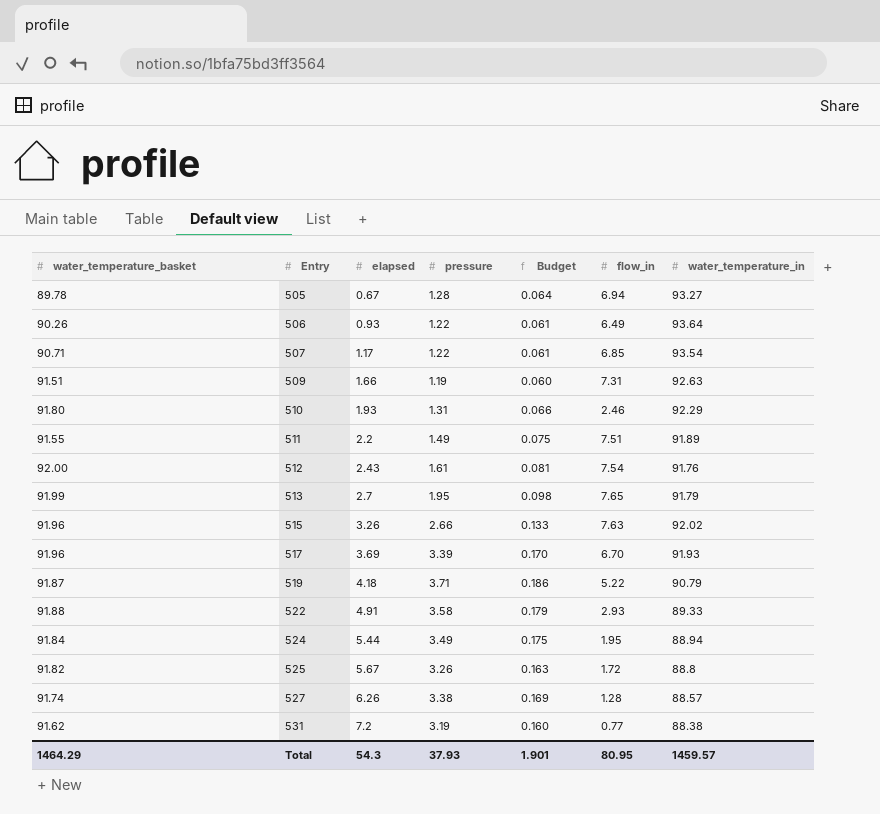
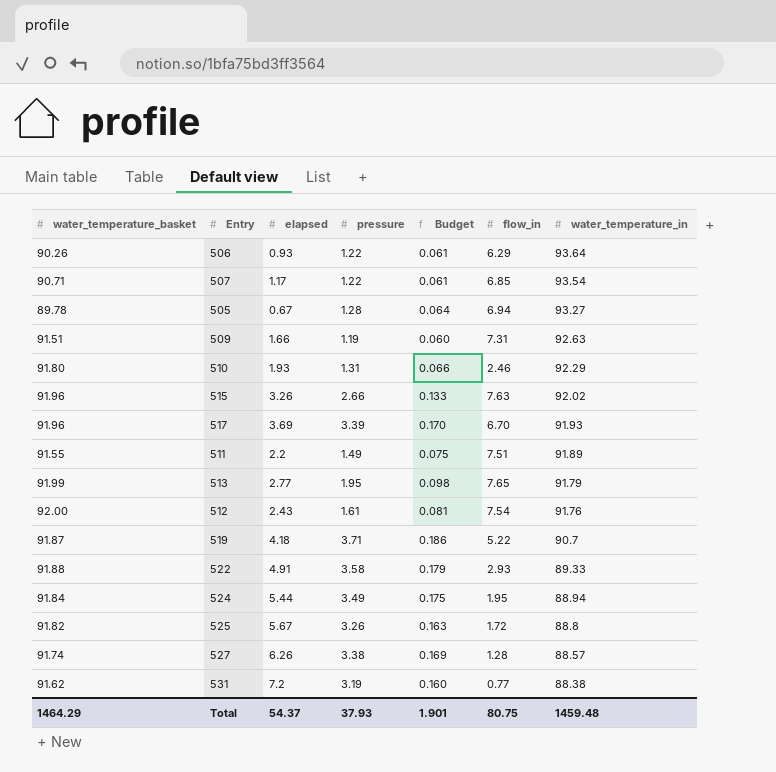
row order: Entry ascending -> water_temperature_in descending
506 | flow_in: 6.49 -> 6.29
513 | elapsed: 2.7 -> 2.77
519 | water_temperature_in: 90.79 -> 90.7
Total | elapsed: 54.3 -> 54.37
Total | flow_in: 80.95 -> 80.75
Total | water_temperature_in: 1459.57 -> 1459.48

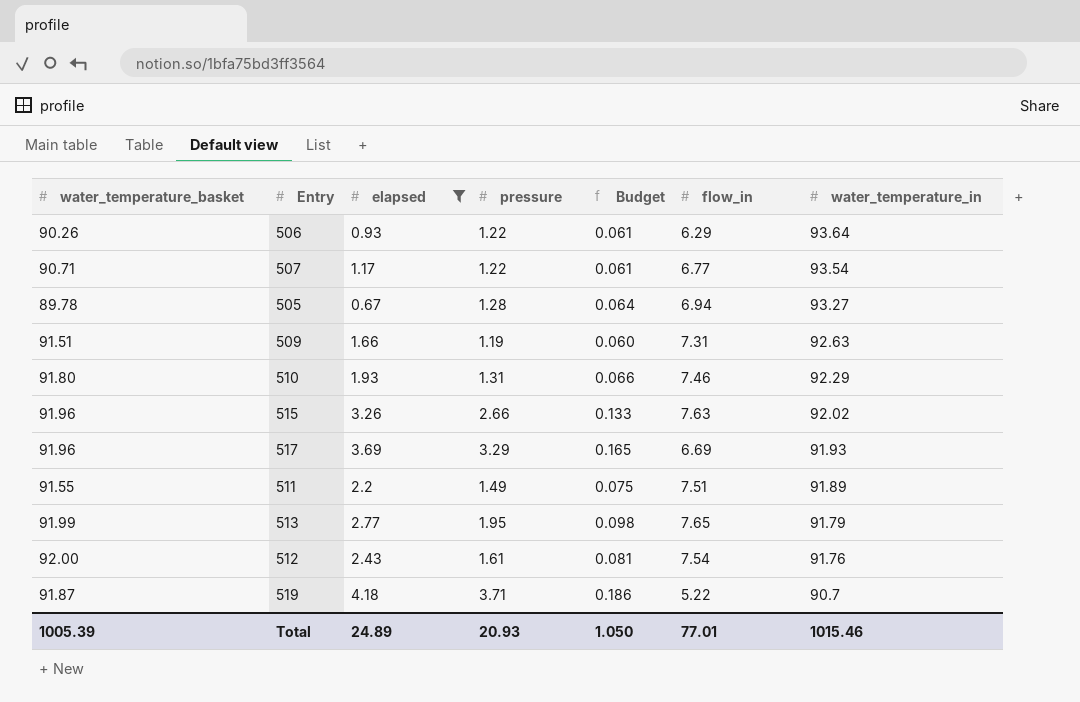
filter: none -> elapsed <= 4.18
507 | flow_in: 6.85 -> 6.77
510 | flow_in: 2.46 -> 7.46
517 | pressure: 3.39 -> 3.29
517 | Budget: 0.170 -> 0.165
517 | flow_in: 6.70 -> 6.69
Total | water_temperature_basket: 1464.29 -> 1005.39
Total | elapsed: 54.37 -> 24.89
Total | pressure: 37.93 -> 20.93
Total | Budget: 1.901 -> 1.050
Total | flow_in: 80.75 -> 77.01
Total | water_temperature_in: 1459.48 -> 1015.46

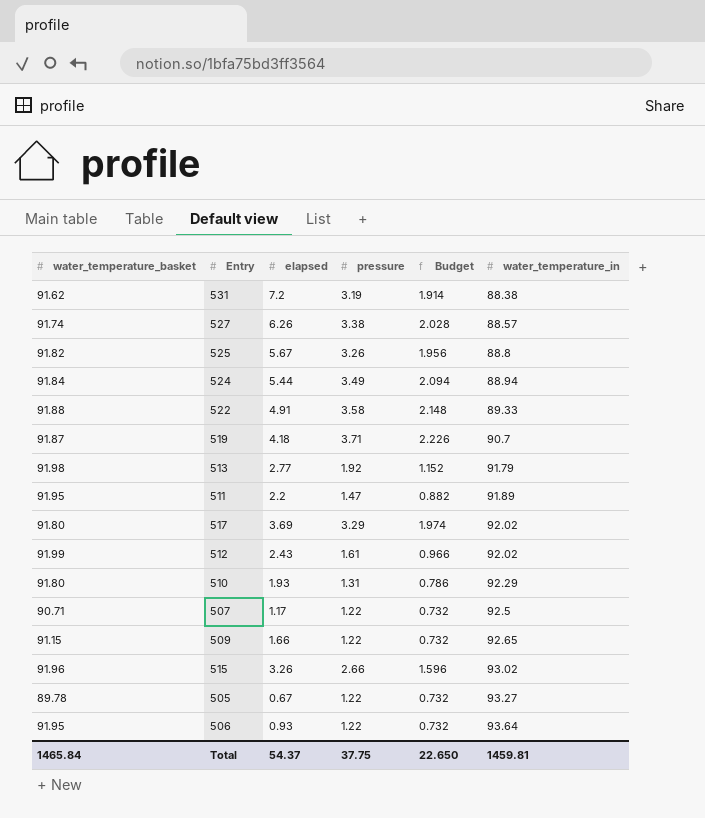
filter: elapsed <= 4.18 -> none
row order: water_temperature_in descending -> water_temperature_in ascending
column flow_in | position: 6 -> none
column Budget | formula: [pressure] * 0.05 -> [pressure] * 0.6
513 | water_temperature_basket: 91.99 -> 91.98
513 | pressure: 1.95 -> 1.92
511 | water_temperature_basket: 91.55 -> 91.95
511 | pressure: 1.49 -> 1.47
517 | water_temperature_basket: 91.96 -> 91.80
517 | water_temperature_in: 91.93 -> 92.02
512 | water_temperature_basket: 92.00 -> 91.99
512 | water_temperature_in: 91.76 -> 92.02
507 | water_temperature_in: 93.54 -> 92.5
509 | water_temperature_basket: 91.51 -> 91.15
509 | pressure: 1.19 -> 1.22
509 | water_temperature_in: 92.63 -> 92.65
515 | water_temperature_in: 92.02 -> 93.02
505 | pressure: 1.28 -> 1.22
506 | water_temperature_basket: 90.26 -> 91.95
Total | water_temperature_basket: 1005.39 -> 1465.84
Total | elapsed: 24.89 -> 54.37
Total | pressure: 20.93 -> 37.75
Total | Budget: 1.050 -> 22.650
Total | water_temperature_in: 1015.46 -> 1459.81

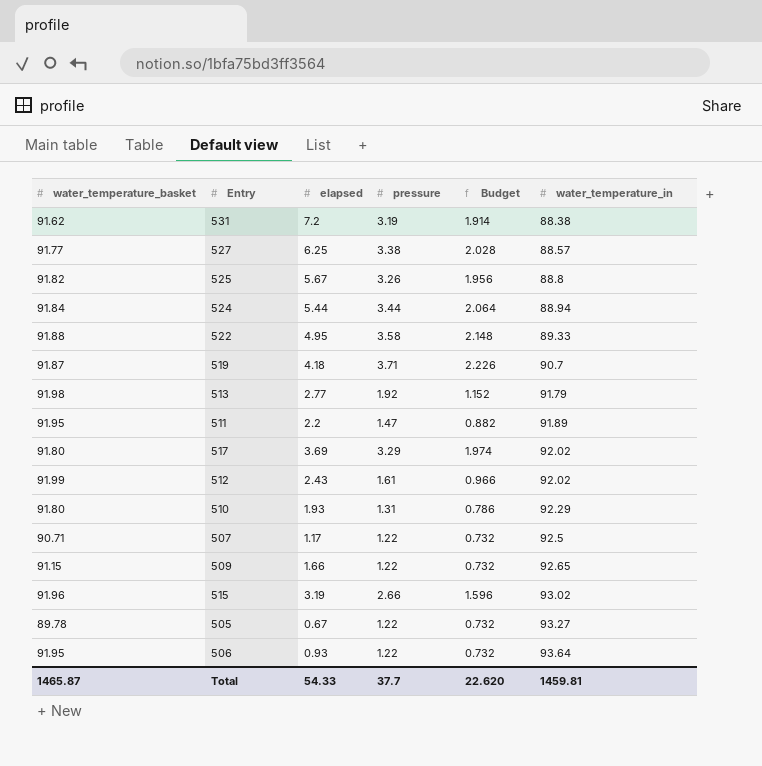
527 | water_temperature_basket: 91.74 -> 91.77
527 | elapsed: 6.26 -> 6.25
524 | pressure: 3.49 -> 3.44
524 | Budget: 2.094 -> 2.064
522 | elapsed: 4.91 -> 4.95
515 | elapsed: 3.26 -> 3.19
Total | water_temperature_basket: 1465.84 -> 1465.87
Total | elapsed: 54.37 -> 54.33
Total | pressure: 37.75 -> 37.7
Total | Budget: 22.650 -> 22.620

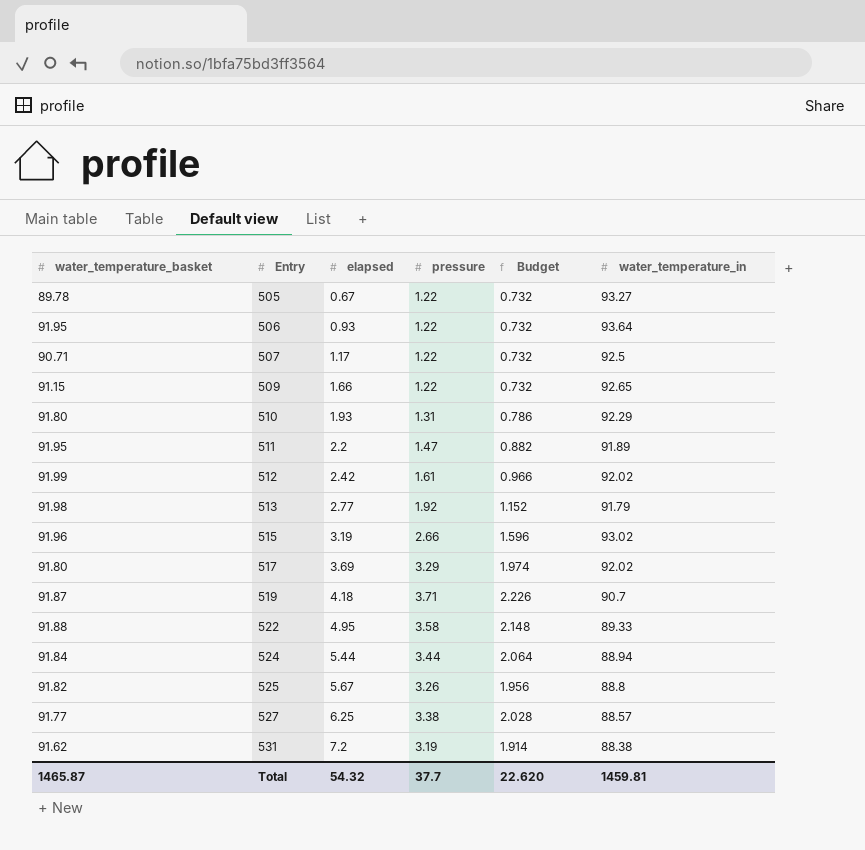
row order: water_temperature_in ascending -> Entry ascending
512 | elapsed: 2.43 -> 2.42
Total | elapsed: 54.33 -> 54.32

